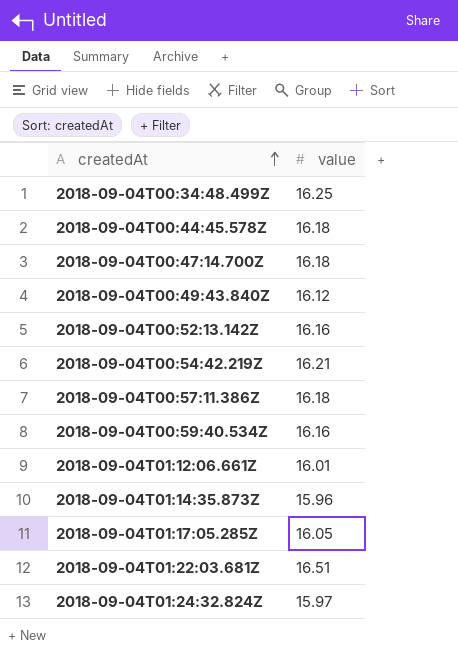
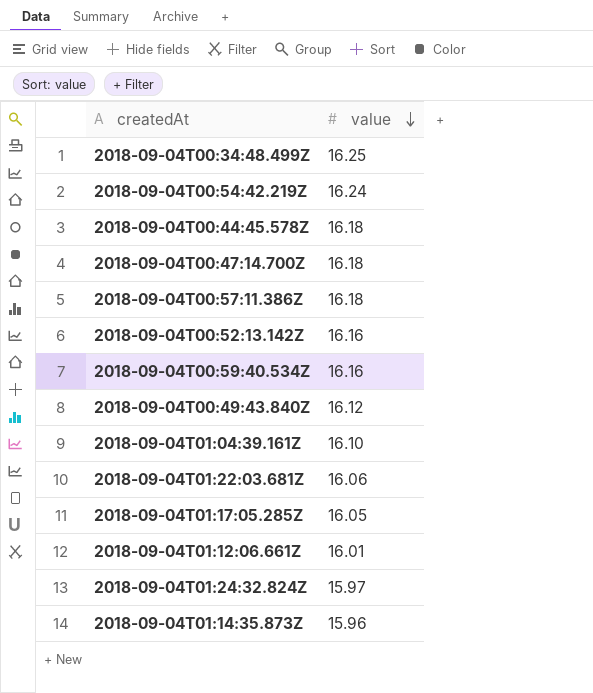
row order: createdAt ascending -> value descending
2018-09-04T00:54:42.219Z | value: 16.21 -> 16.24
row 2018-09-04T01:04:39.161Z: none -> 16.10
2018-09-04T01:22:03.681Z | value: 16.51 -> 16.06

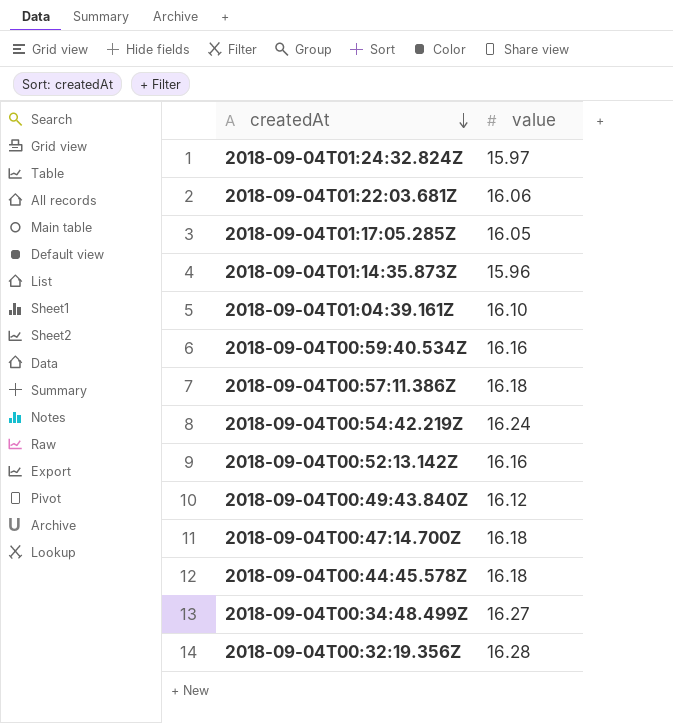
row order: value descending -> createdAt descending
row 2018-09-04T01:12:06.661Z: 16.01 -> none
2018-09-04T00:34:48.499Z | value: 16.25 -> 16.27
row 2018-09-04T00:32:19.356Z: none -> 16.28

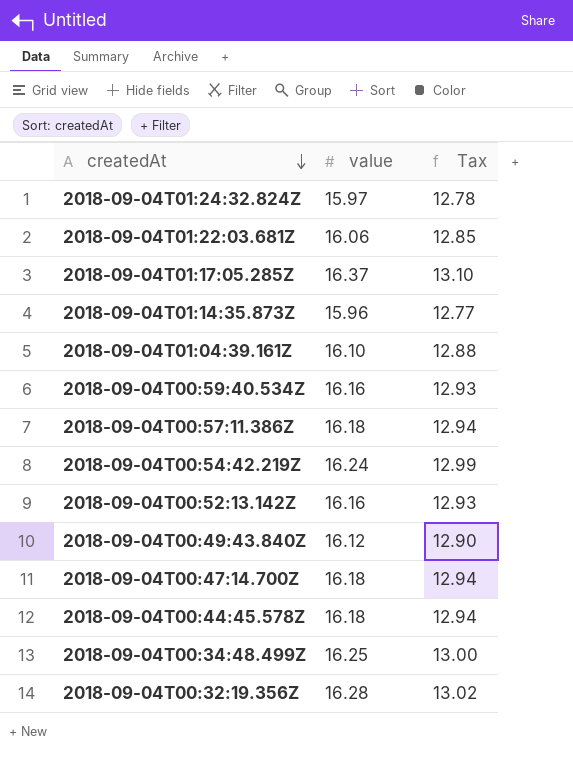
column Tax | formula: none -> [value] * 0.8
2018-09-04T01:17:05.285Z | value: 16.05 -> 16.37
2018-09-04T00:34:48.499Z | value: 16.27 -> 16.25

